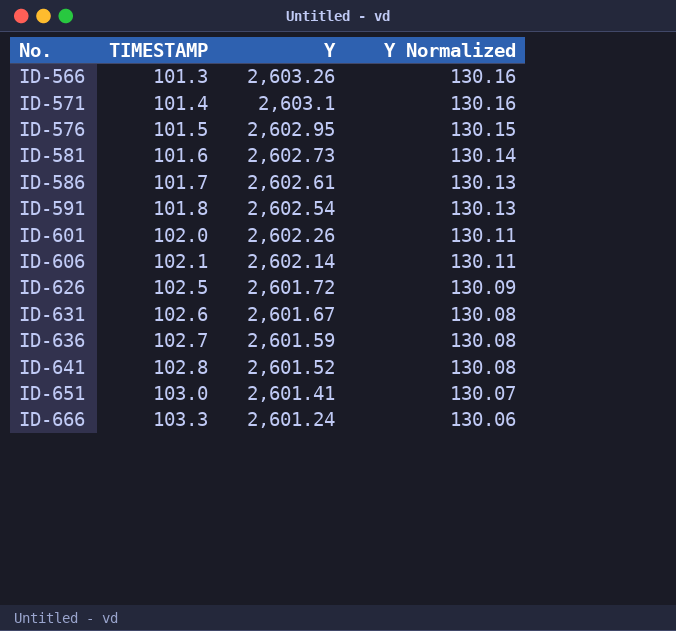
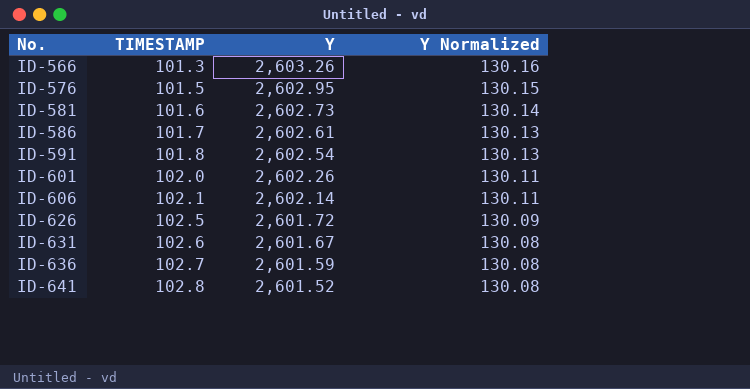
row ID-571: 101.4 | 2,603.1 | 130.16 -> none
row ID-651: 103.0 | 2,601.41 | 130.07 -> none
row ID-666: 103.3 | 2,601.24 | 130.06 -> none

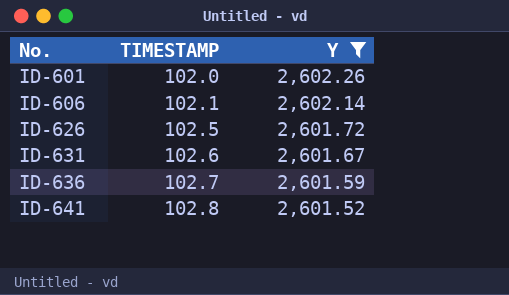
filter: none -> Y <= 2,602.26
column Y Normalized | formula: [Y] * 0.05 -> none

